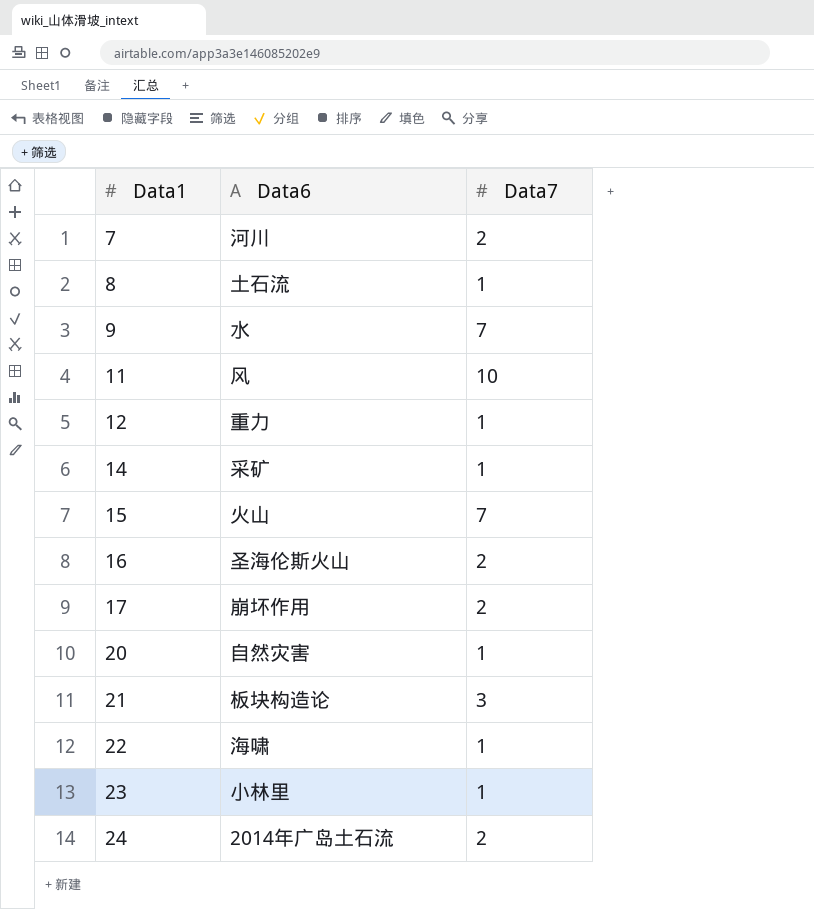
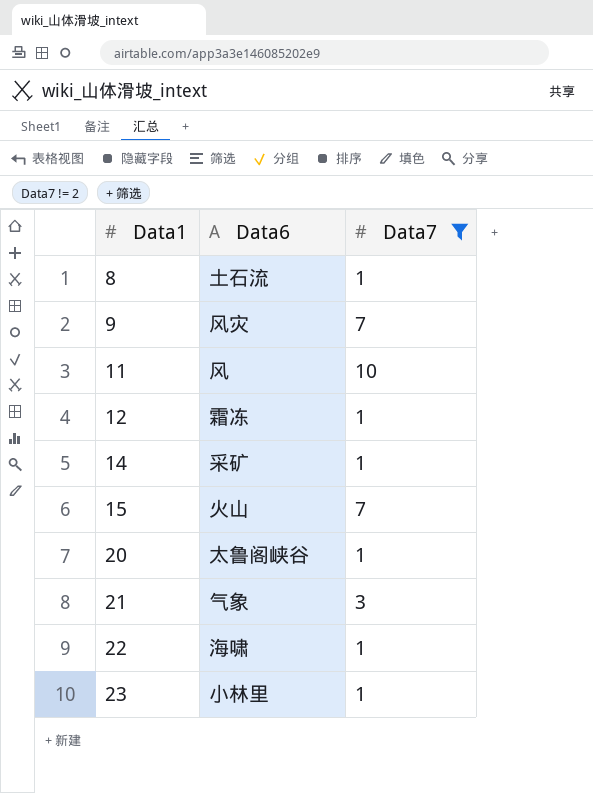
filter: none -> Data7 != 2
9 | Data6: 水 -> 风灾
12 | Data6: 重力 -> 霜冻
20 | Data6: 自然灾害 -> 太鲁阁峡谷
21 | Data6: 板块构造论 -> 气象

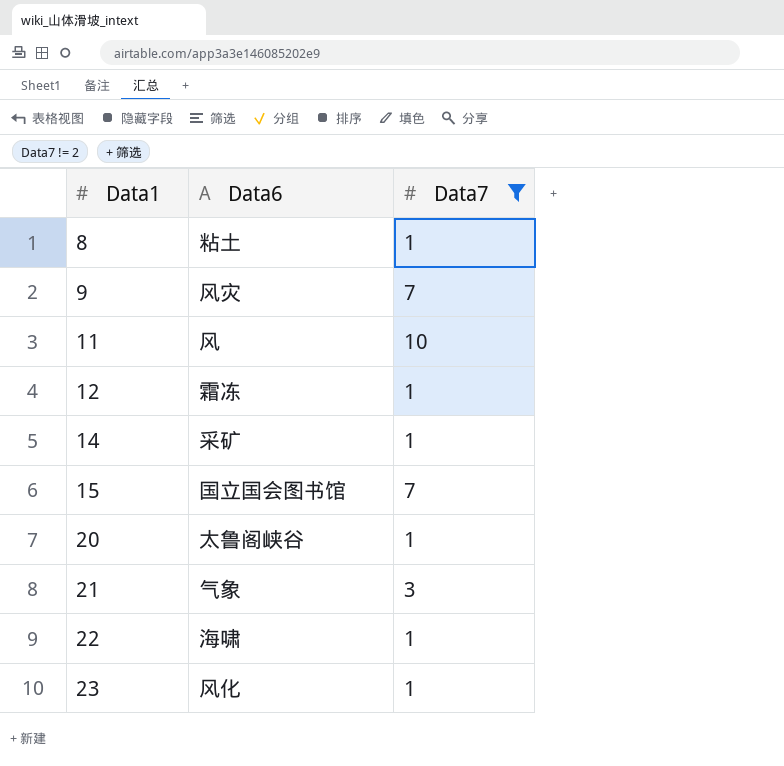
8 | Data6: 土石流 -> 粘土
15 | Data6: 火山 -> 国立国会图书馆
23 | Data6: 小林里 -> 风化

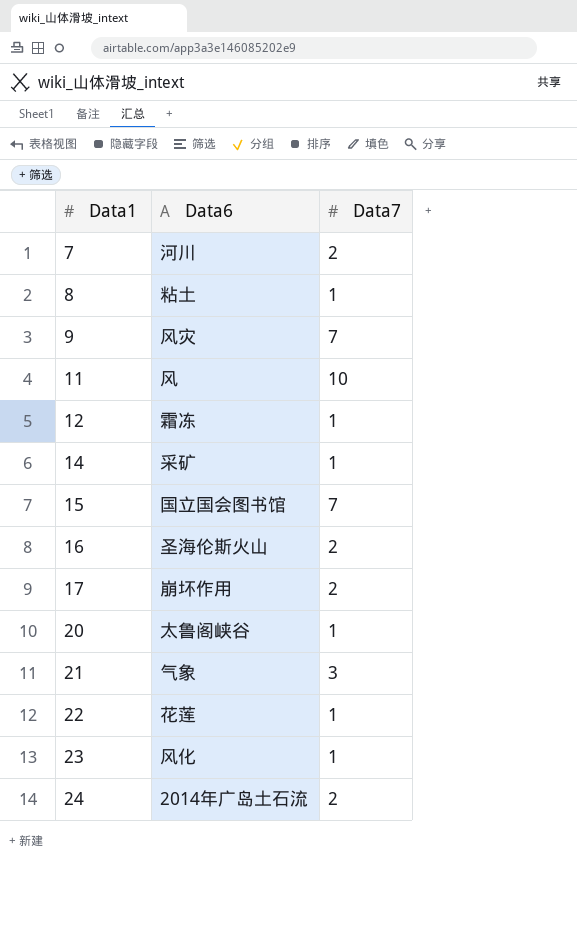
filter: Data7 != 2 -> none
22 | Data6: 海啸 -> 花莲

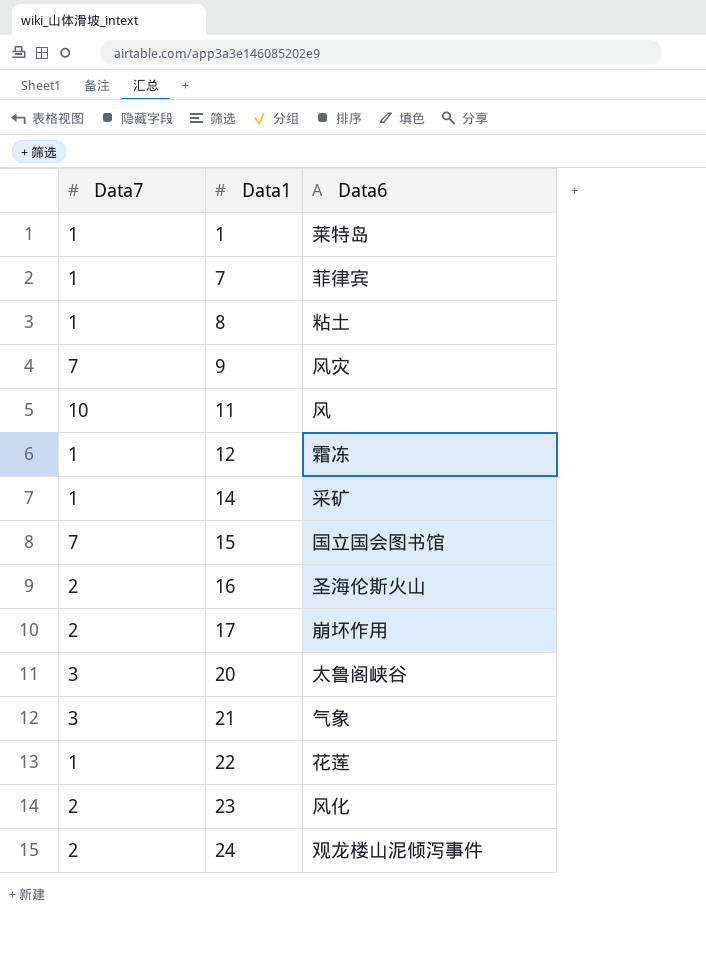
column Data7 | position: 3 -> 1
row 1: none -> 1 | 莱特岛
7 | Data7: 2 -> 1
7 | Data6: 河川 -> 菲律宾
20 | Data7: 1 -> 3
23 | Data7: 1 -> 2
24 | Data6: 2014年广岛土石流 -> 观龙楼山泥倾泻事件

